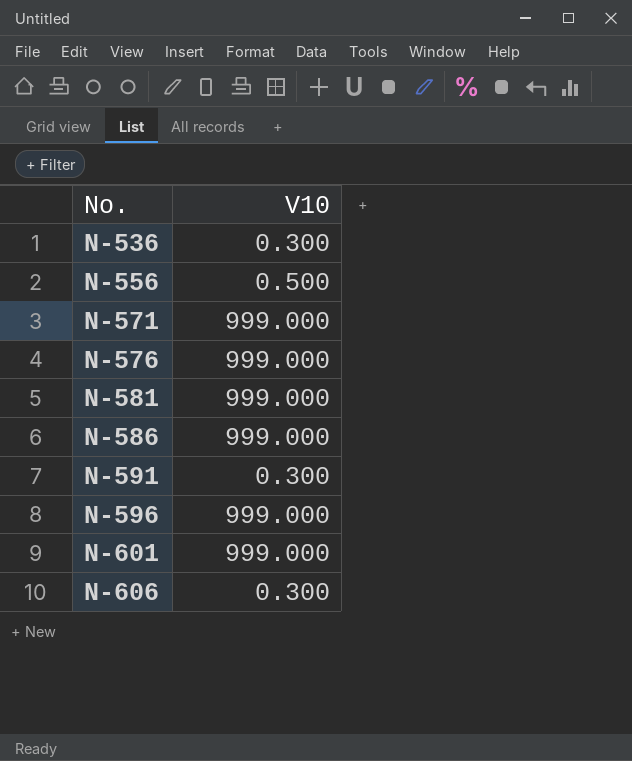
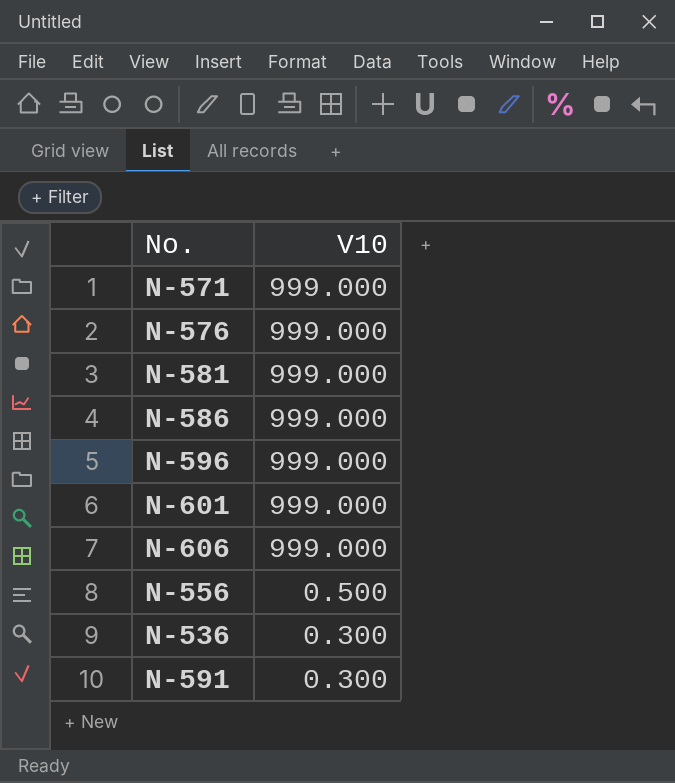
row order: No. ascending -> V10 descending
N-606 | V10: 0.300 -> 999.000

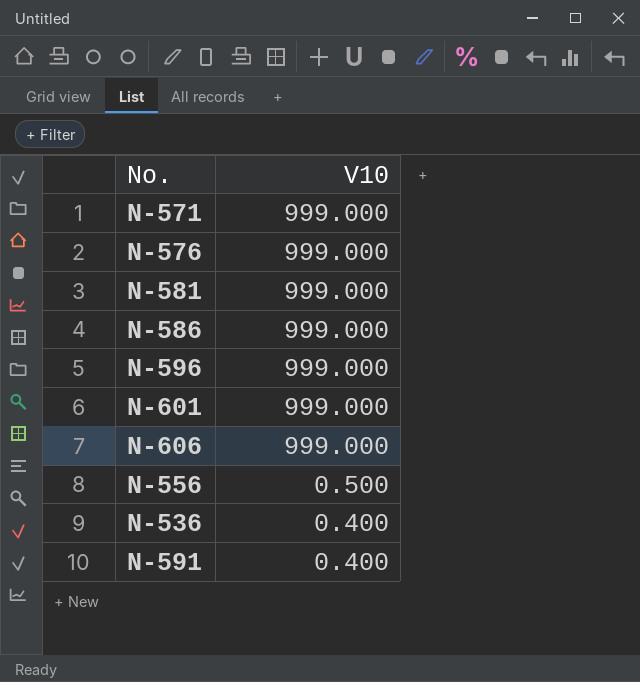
N-536 | V10: 0.300 -> 0.400
N-591 | V10: 0.300 -> 0.400

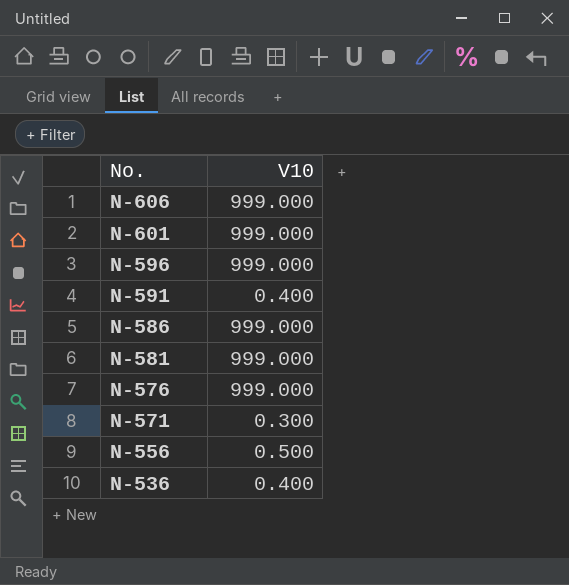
row order: V10 descending -> No. descending
N-571 | V10: 999.000 -> 0.300

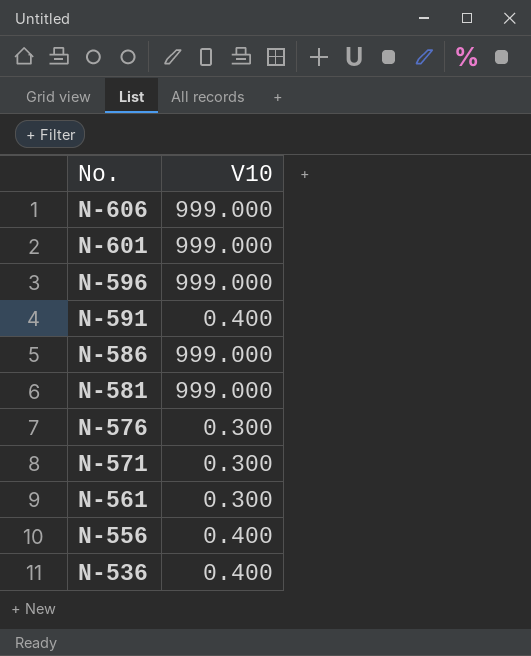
N-576 | V10: 999.000 -> 0.300
row N-561: none -> 0.300
N-556 | V10: 0.500 -> 0.400

